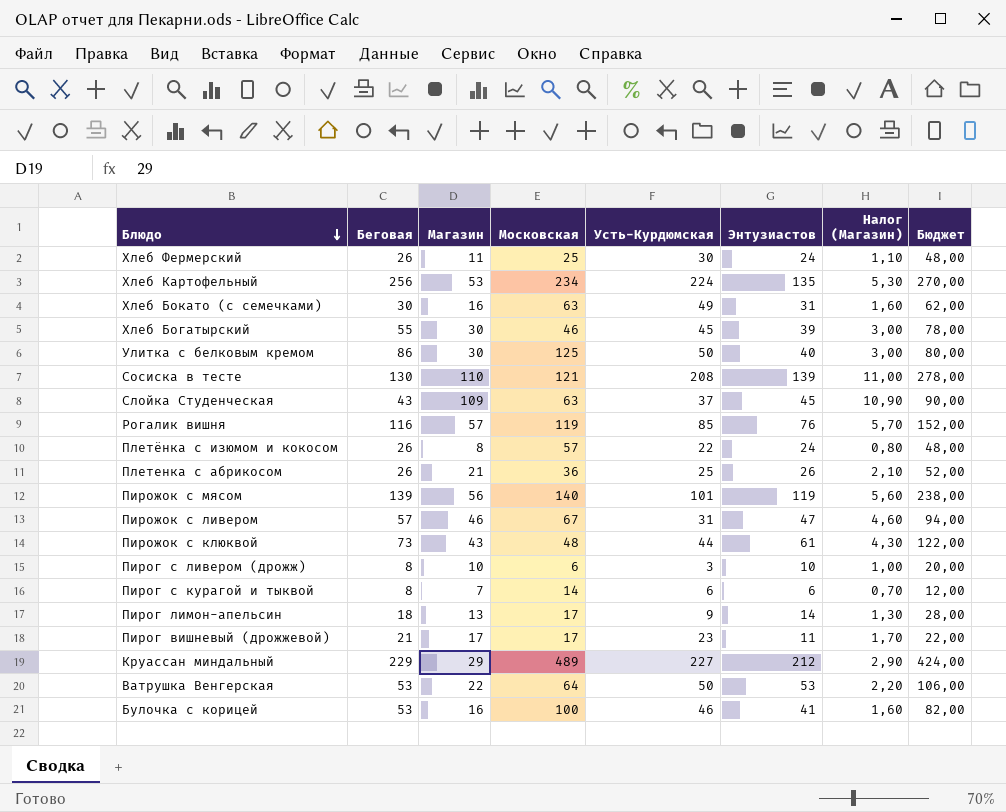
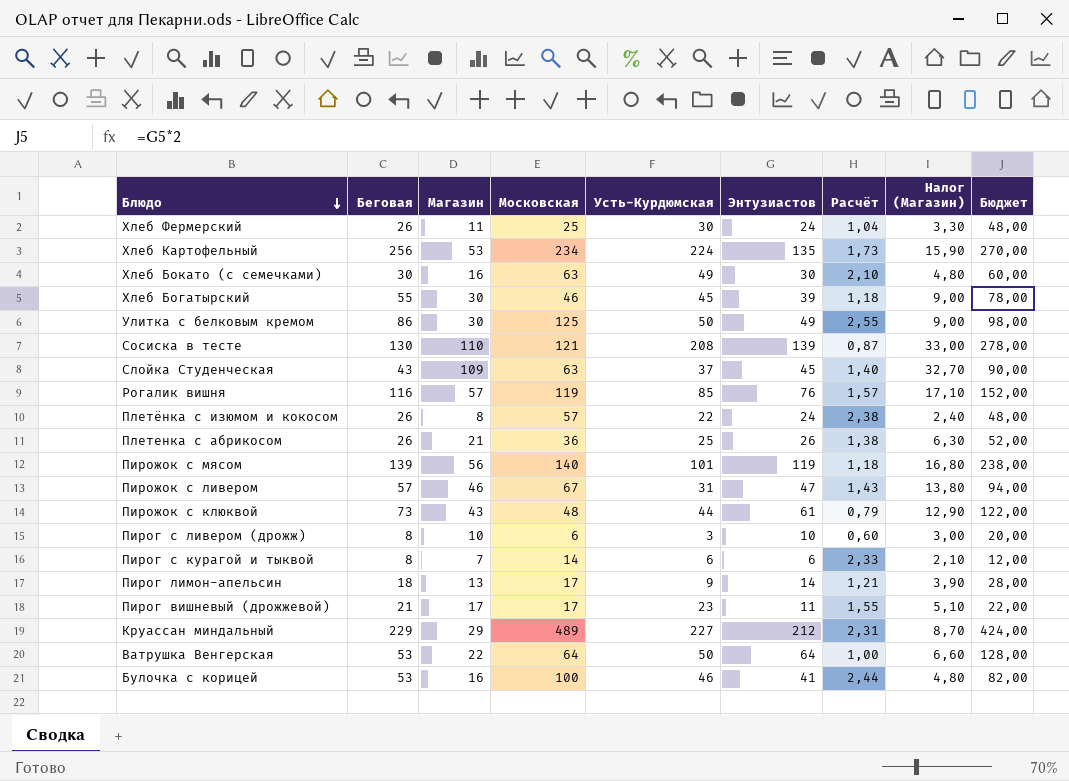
column Расчёт | formula: none -> [Московская] / [Энтузиастов]
column Налог (Магазин) | formula: [Магазин] * 0,1 -> [Магазин] * 0,3
Хлеб Бокато (с семечками) | Энтузиастов: 31 -> 30
Хлеб Бокато (с семечками) | Бюджет: 62,00 -> 60,00
Улитка с белковым кремом | Энтузиастов: 40 -> 49
Улитка с белковым кремом | Бюджет: 80,00 -> 98,00
Ватрушка Венгерская | Энтузиастов: 53 -> 64
Ватрушка Венгерская | Бюджет: 106,00 -> 128,00

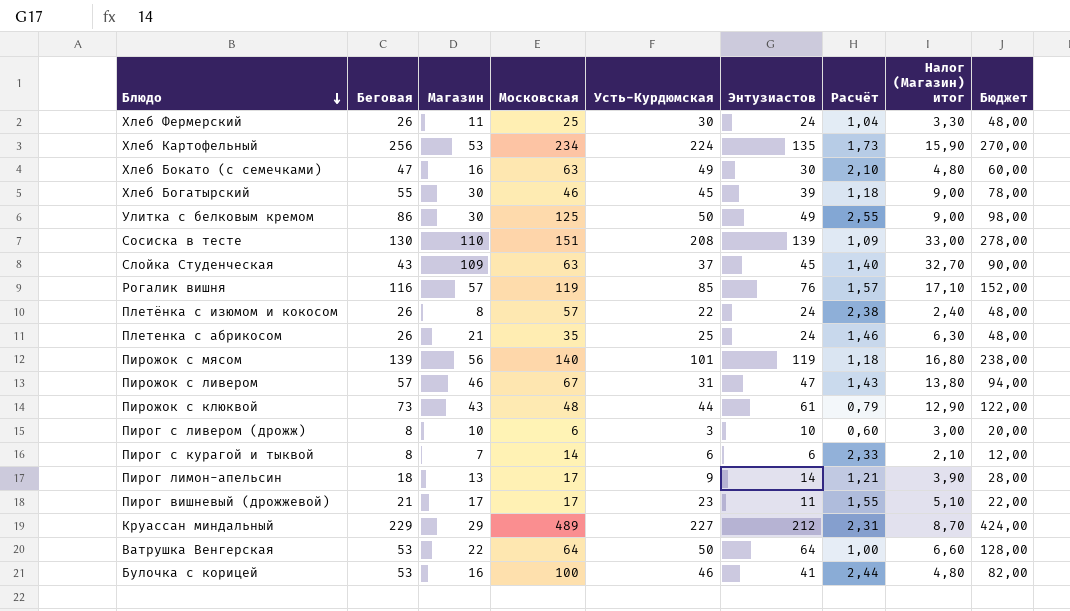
column name: Налог (Магазин) -> Налог (Магазин) итог
Хлеб Бокато (с семечками) | Беговая: 30 -> 47
Сосиска в тесте | Московская: 121 -> 151
Сосиска в тесте | Расчёт: 0,87 -> 1,09
Плетенка с абрикосом | Московская: 36 -> 35
Плетенка с абрикосом | Энтузиастов: 26 -> 24
Плетенка с абрикосом | Расчёт: 1,38 -> 1,46
Плетенка с абрикосом | Бюджет: 52,00 -> 48,00

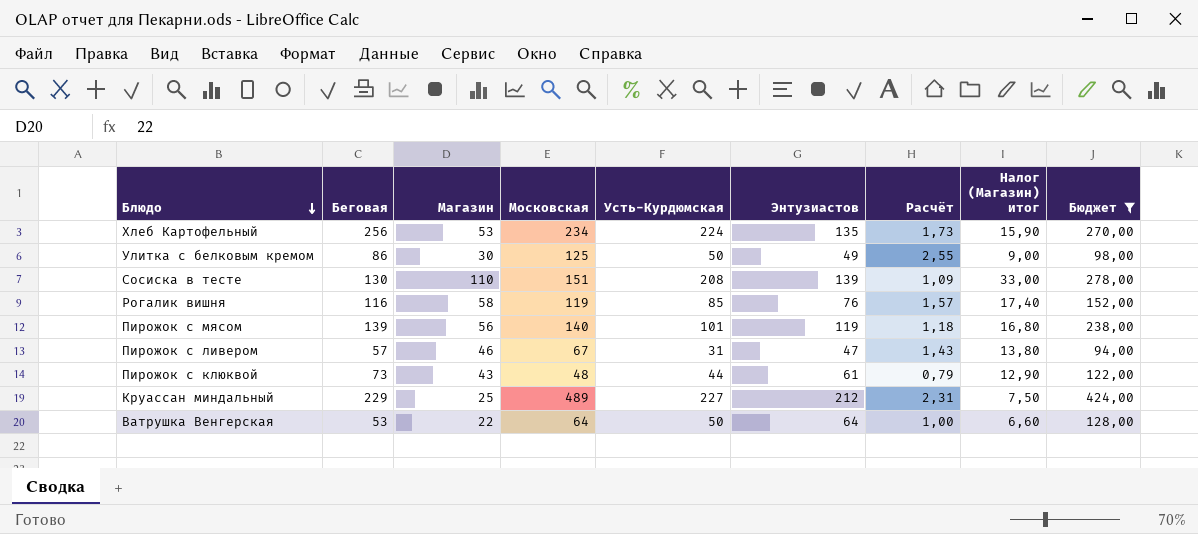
filter: none -> Бюджет >= 94,00
Рогалик вишня | Магазин: 57 -> 58
Рогалик вишня | Налог (Магазин) итог: 17,10 -> 17,40
Круассан миндальный | Магазин: 29 -> 25
Круассан миндальный | Налог (Магазин) итог: 8,70 -> 7,50

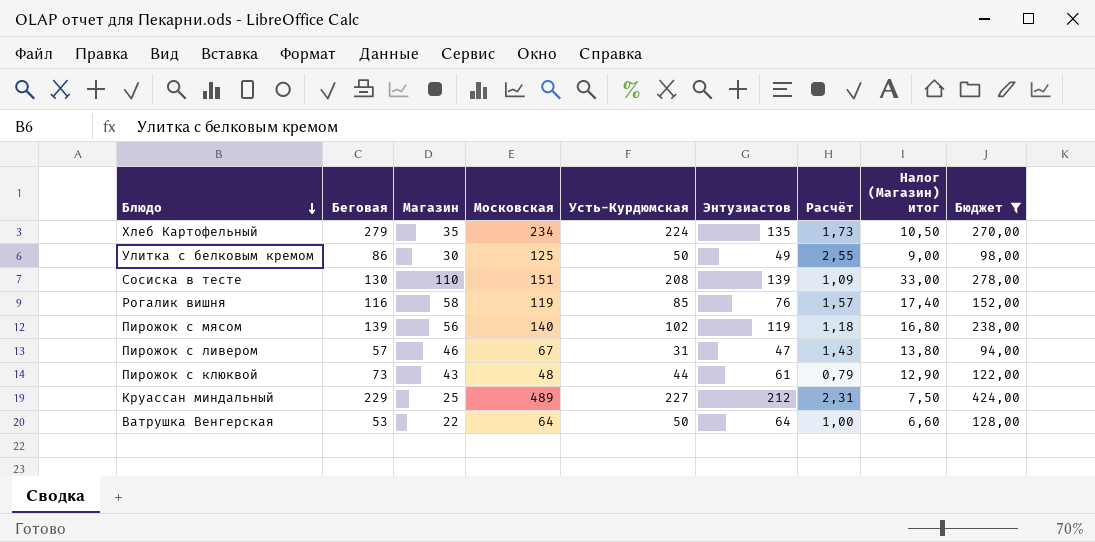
Хлеб Картофельный | Беговая: 256 -> 279
Хлеб Картофельный | Магазин: 53 -> 35
Хлеб Картофельный | Налог (Магазин) итог: 15,90 -> 10,50
Пирожок с мясом | Усть-Курдюмская: 101 -> 102

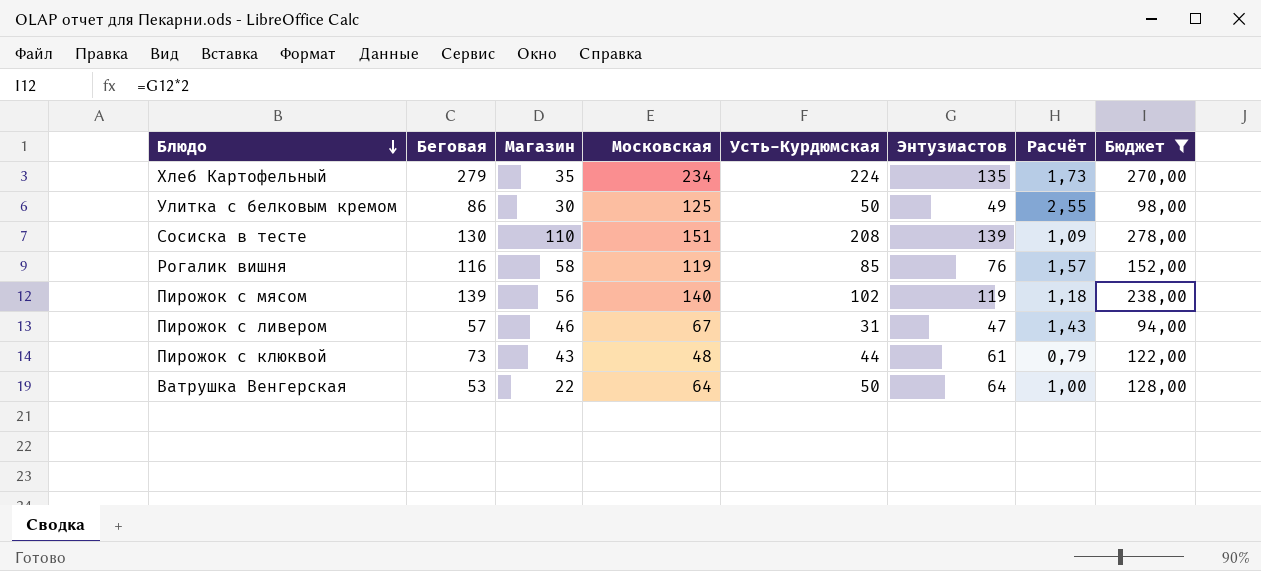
column Налог (Магазин) итог | formula: [Магазин] * 0,3 -> none
row Круассан миндальный: 229 | 25 | 489 | 227 | 212 | 2,31 | 7,50 | 424,00 -> none

